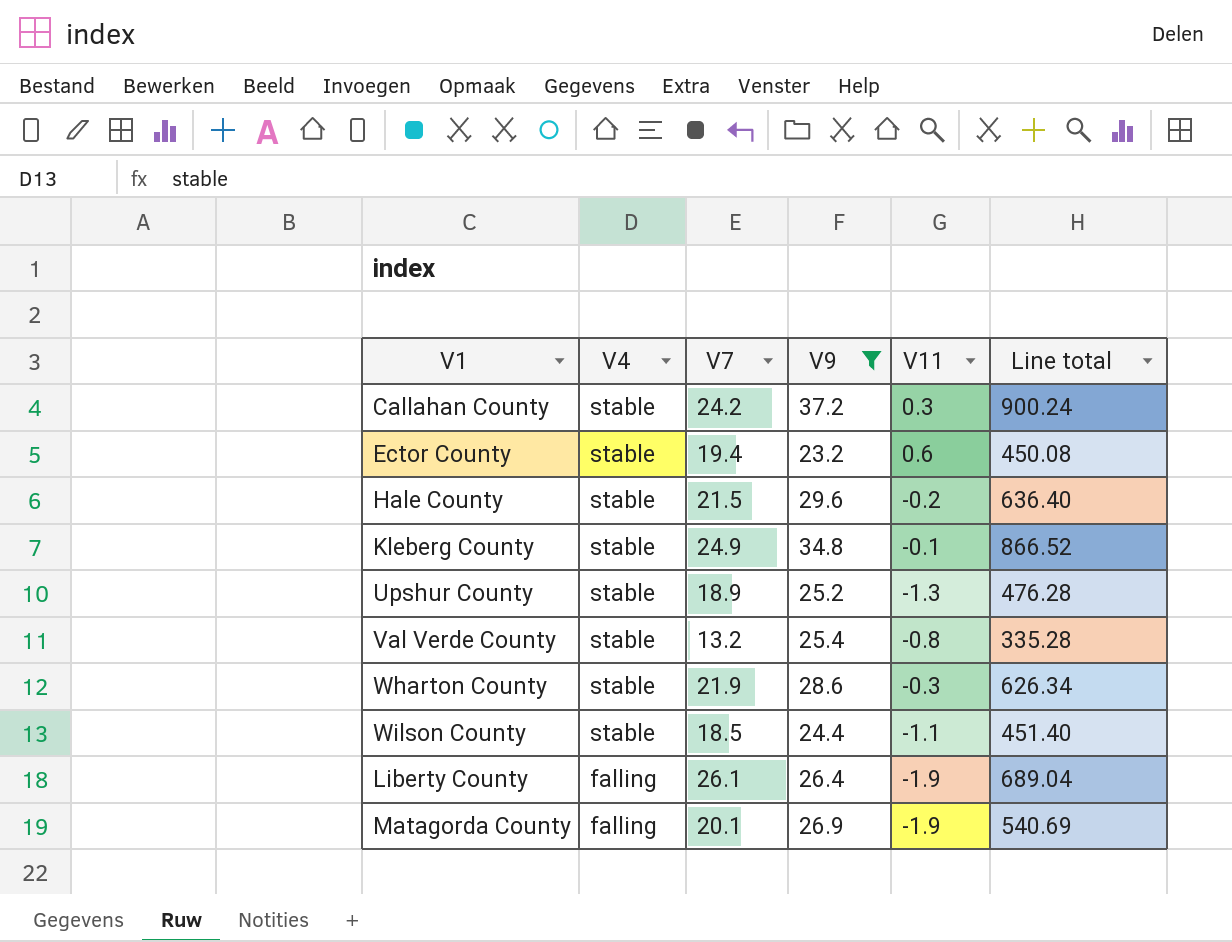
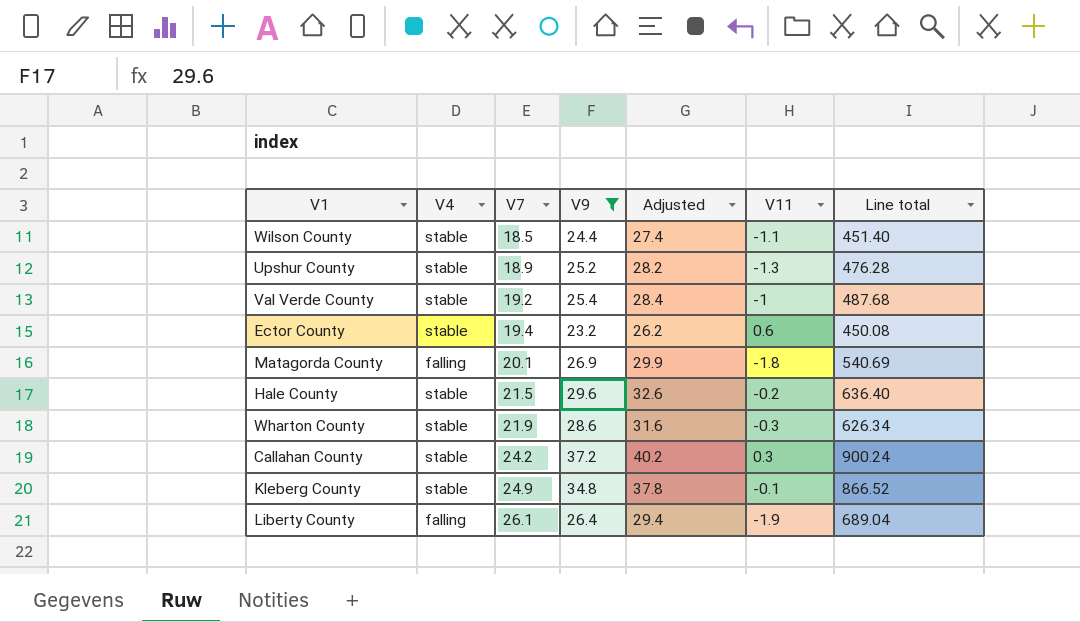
row order: V4 descending -> V7 ascending
column Adjusted | formula: none -> [V9] + 3
Val Verde County | V7: 13.2 -> 19.2
Val Verde County | V11: -0.8 -> -1
Val Verde County | Line total: 335.28 -> 487.68
Matagorda County | V11: -1.9 -> -1.8

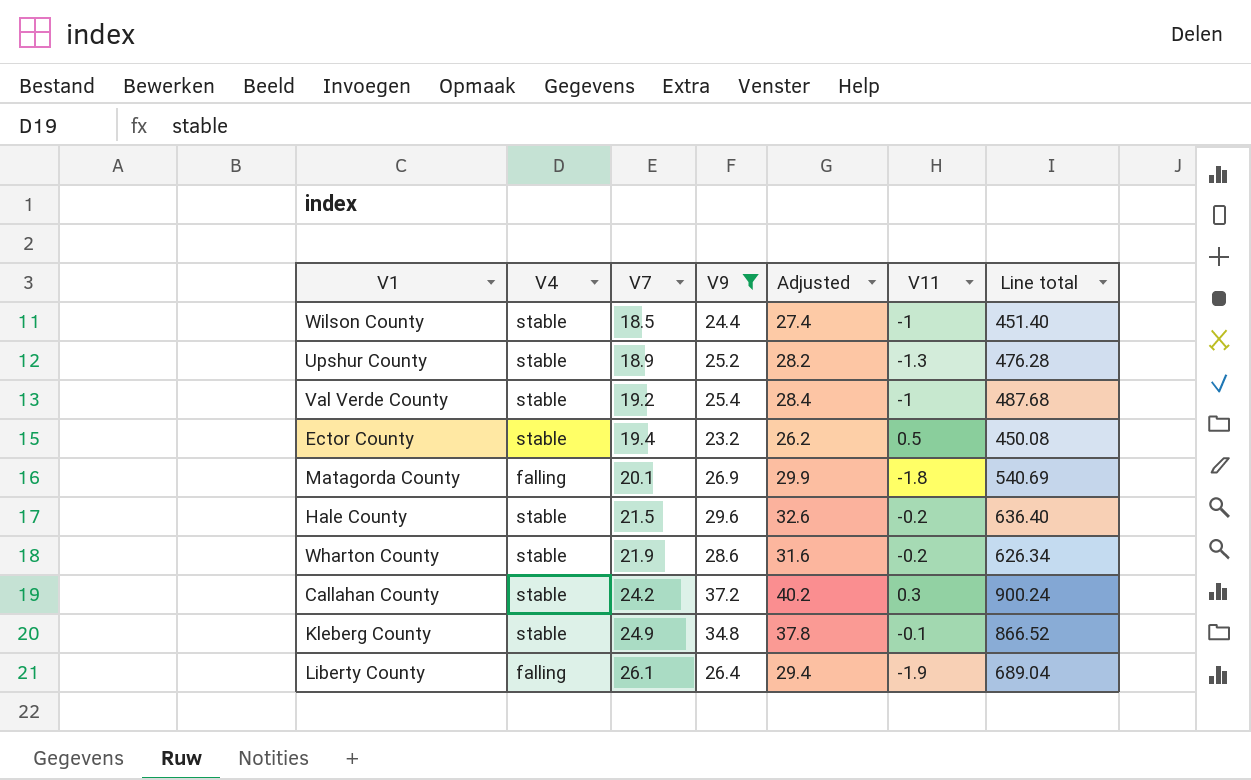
Wilson County | V11: -1.1 -> -1
Ector County | V11: 0.6 -> 0.5
Wharton County | V11: -0.3 -> -0.2

